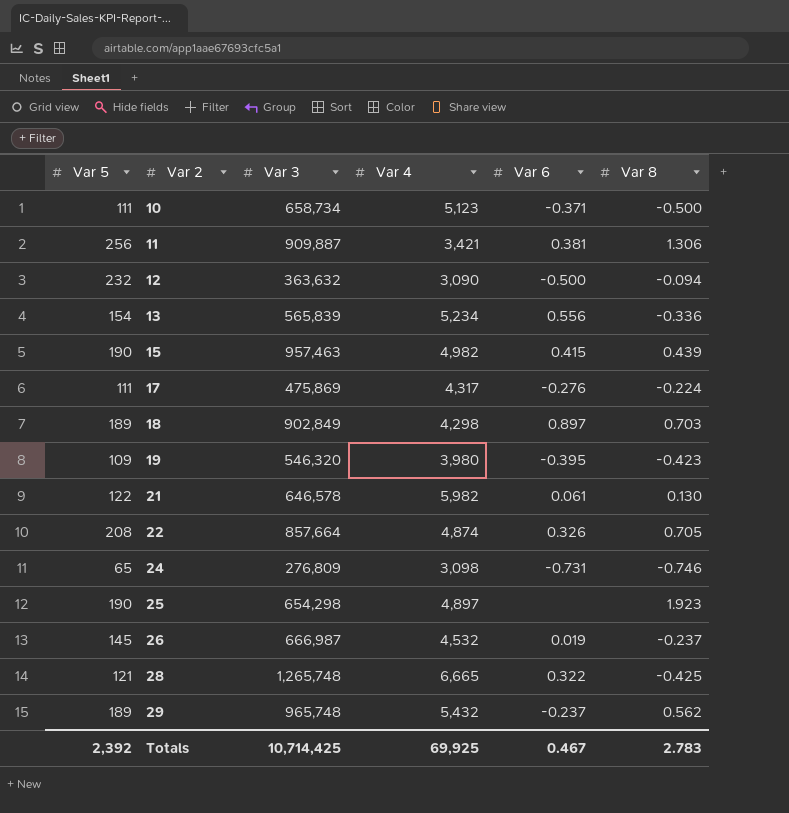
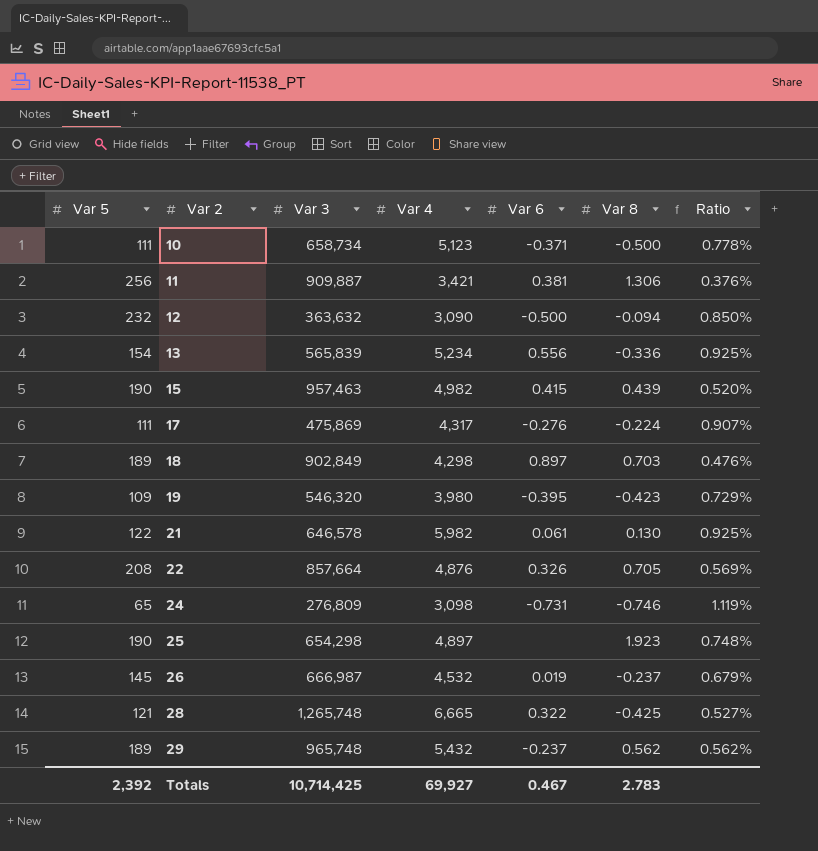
column Ratio | formula: none -> [Var 4] / [Var 3]
22 | Var 4: 4,874 -> 4,876
Totals | Var 4: 69,925 -> 69,927

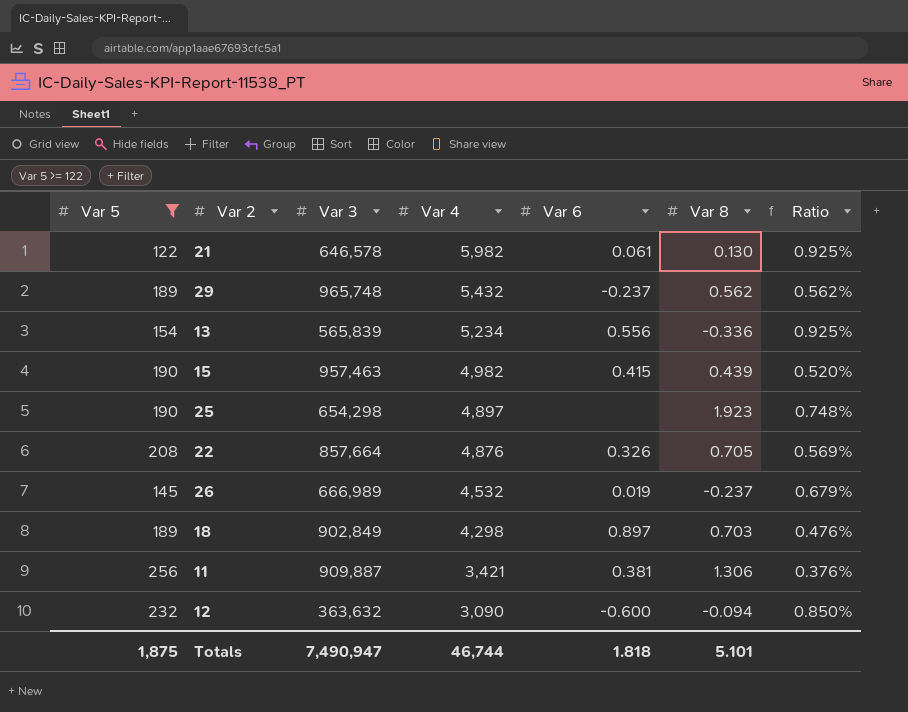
filter: none -> Var 5 >= 122
row order: Var 2 ascending -> Var 4 descending
26 | Var 3: 666,987 -> 666,989
12 | Var 6: -0.500 -> -0.600
Totals | Var 5: 2,392 -> 1,875
Totals | Var 3: 10,714,425 -> 7,490,947
Totals | Var 4: 69,927 -> 46,744
Totals | Var 6: 0.467 -> 1.818
Totals | Var 8: 2.783 -> 5.101

